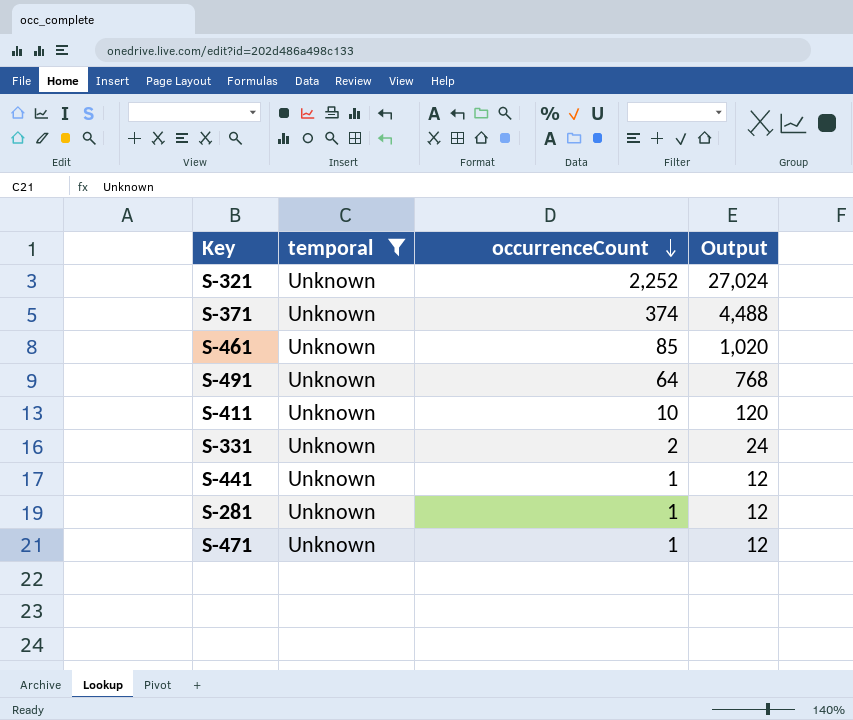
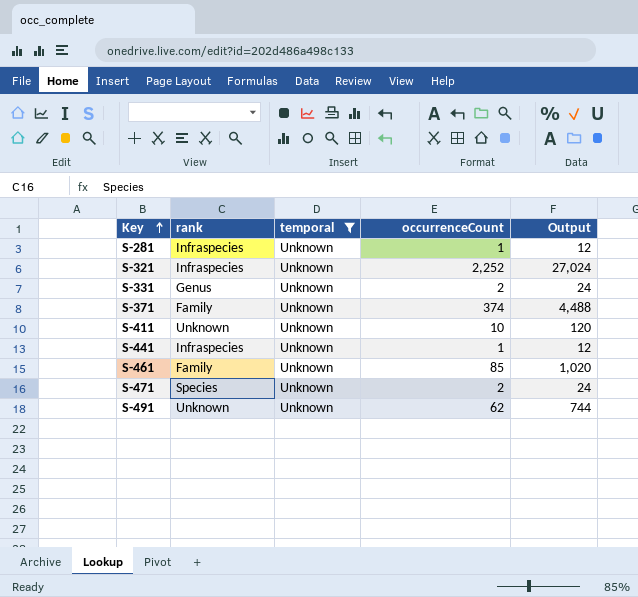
row order: occurrenceCount descending -> Key ascending
column rank | position: none -> 2
S-471 | occurrenceCount: 1 -> 2
S-471 | Output: 12 -> 24
S-491 | occurrenceCount: 64 -> 62
S-491 | Output: 768 -> 744

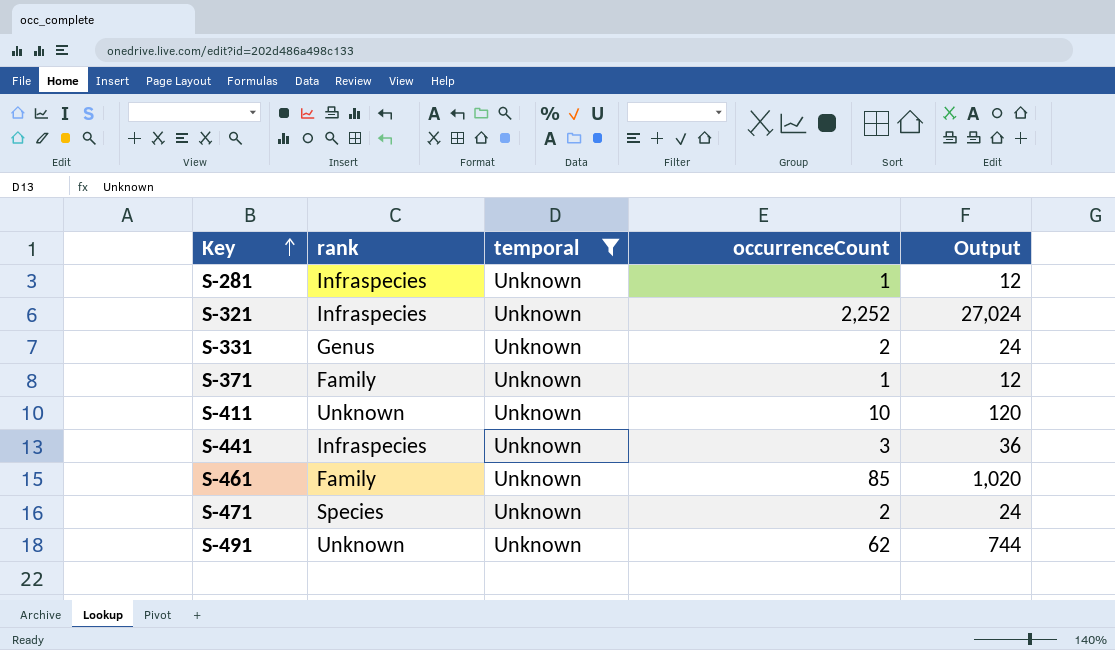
S-371 | occurrenceCount: 374 -> 1
S-371 | Output: 4,488 -> 12
S-441 | occurrenceCount: 1 -> 3
S-441 | Output: 12 -> 36

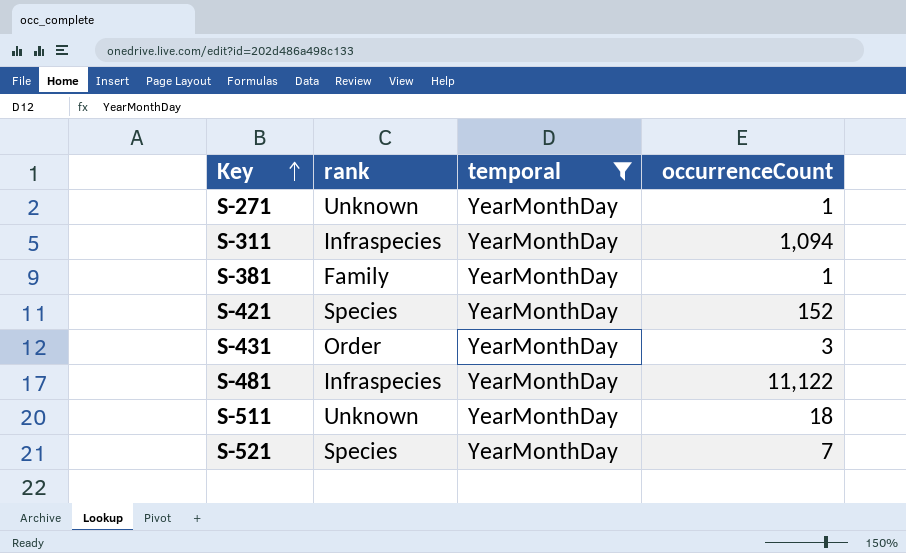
filter: temporal = Unknown -> temporal = YearMonthDay
column Output | formula: [occurrenceCount] * 12 -> none

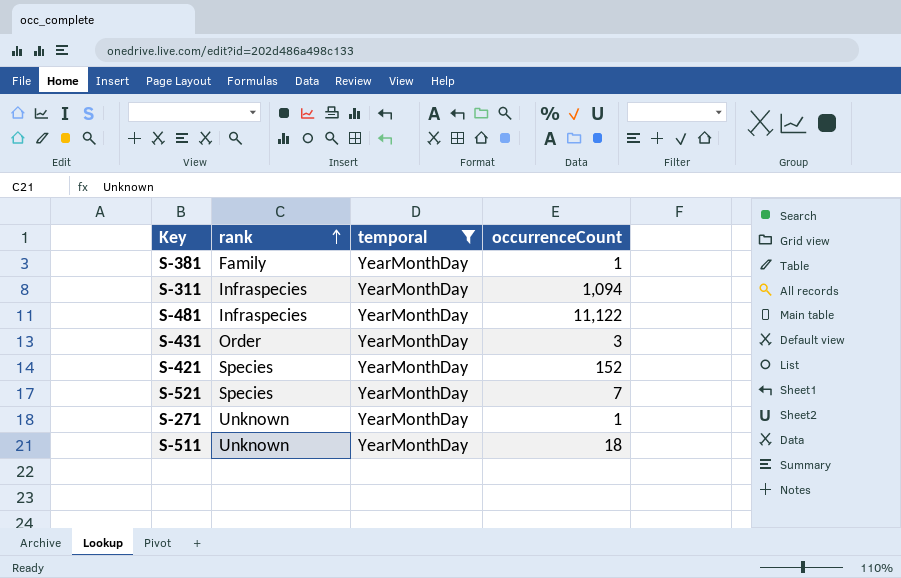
row order: Key ascending -> rank ascending

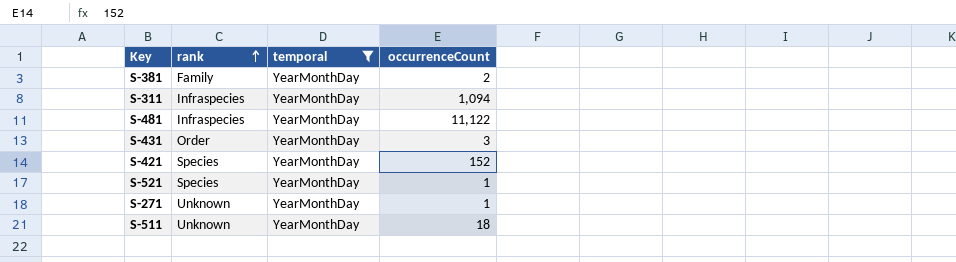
S-381 | occurrenceCount: 1 -> 2
S-521 | occurrenceCount: 7 -> 1

